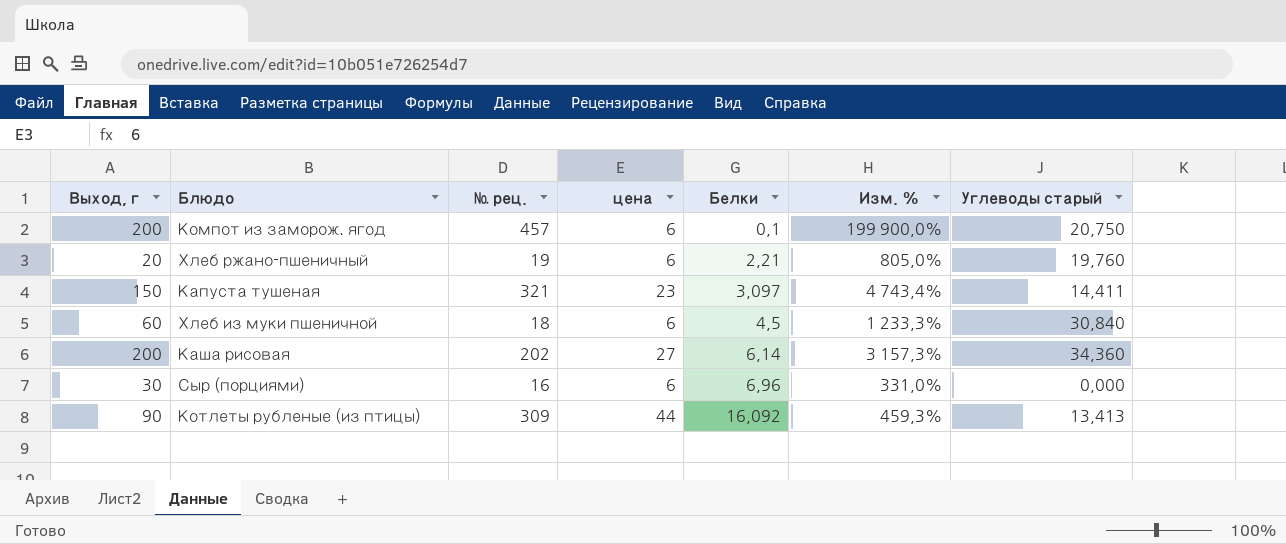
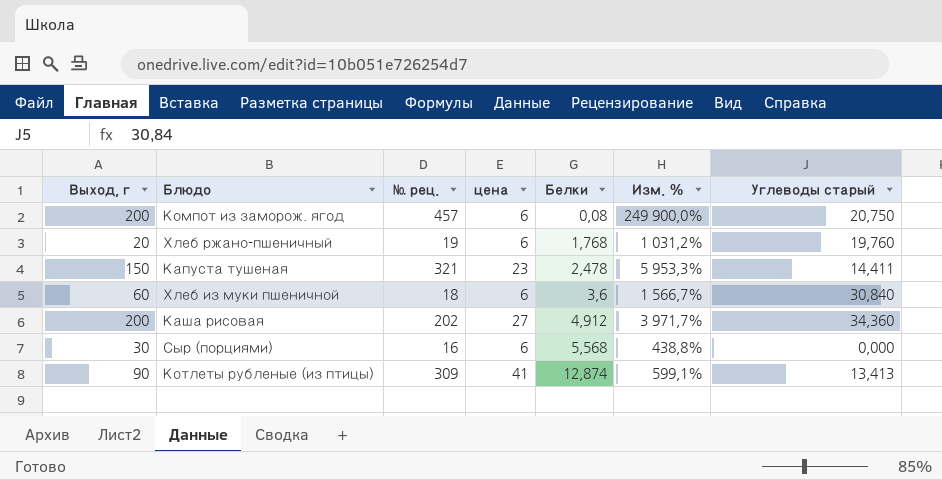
Компот из заморож. ягод | Белки: 0,1 -> 0,08
Компот из заморож. ягод | Изм. %: 199 900,0% -> 249 900,0%
Хлеб ржано-пшеничный | Белки: 2,21 -> 1,768
Хлеб ржано-пшеничный | Изм. %: 805,0% -> 1 031,2%
Капуста тушеная | Белки: 3,097 -> 2,478
Капуста тушеная | Изм. %: 4 743,4% -> 5 953,3%
Хлеб из муки пшеничной | Белки: 4,5 -> 3,6
Хлеб из муки пшеничной | Изм. %: 1 233,3% -> 1 566,7%
Каша рисовая | Белки: 6,14 -> 4,912
Каша рисовая | Изм. %: 3 157,3% -> 3 971,7%
Сыр (порциями) | Белки: 6,96 -> 5,568
Сыр (порциями) | Изм. %: 331,0% -> 438,8%
Котлеты рубленые (из птицы) | цена: 44 -> 41
Котлеты рубленые (из птицы) | Белки: 16,092 -> 12,874
Котлеты рубленые (из птицы) | Изм. %: 459,3% -> 599,1%

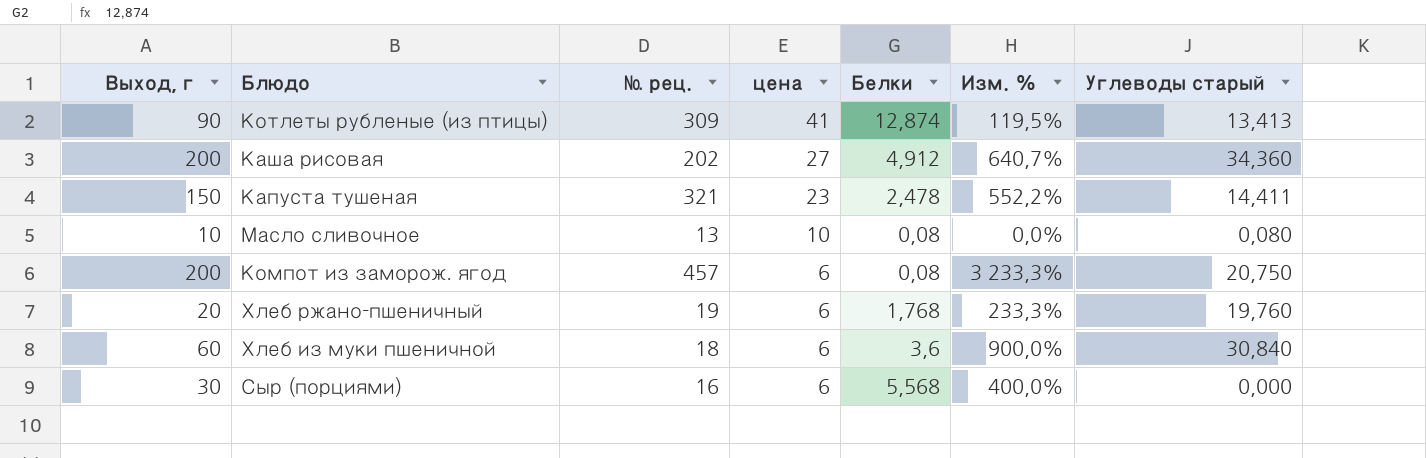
row order: Белки ascending -> цена descending
column Изм. % | formula: ([Выход, г] - [Белки]) / [Белки] -> ([Выход, г] - [цена]) / [цена]
row Масло сливочное: none -> 10 | 13 | 10 | 0,08 | 0,0% | 0,080

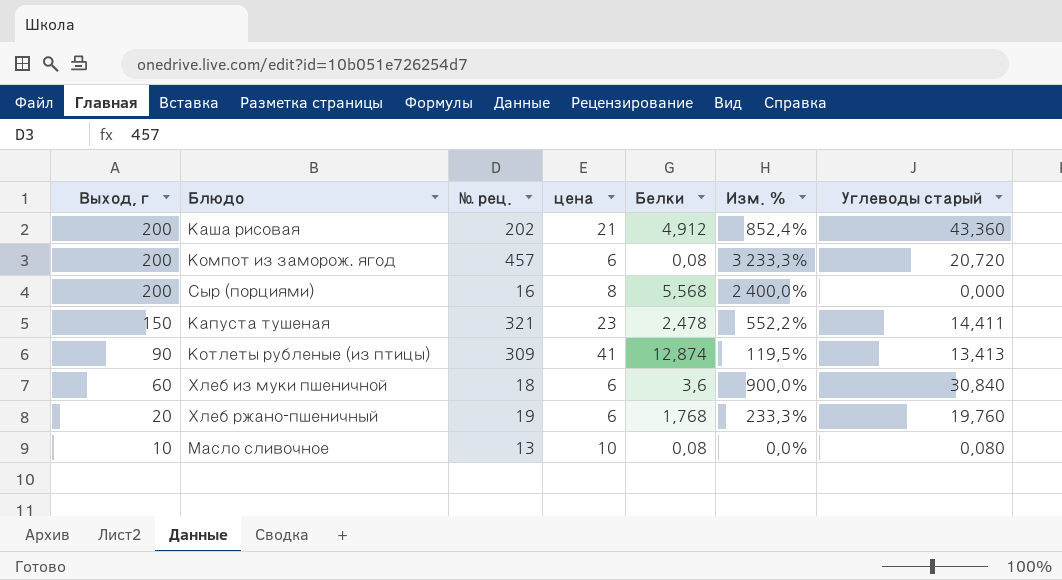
row order: цена descending -> Выход, г descending
Каша рисовая | цена: 27 -> 21
Каша рисовая | Изм. %: 640,7% -> 852,4%
Каша рисовая | Углеводы старый: 34,360 -> 43,360
Компот из заморож. ягод | Углеводы старый: 20,750 -> 20,720
Сыр (порциями) | Выход, г: 30 -> 200
Сыр (порциями) | цена: 6 -> 8
Сыр (порциями) | Изм. %: 400,0% -> 2 400,0%

